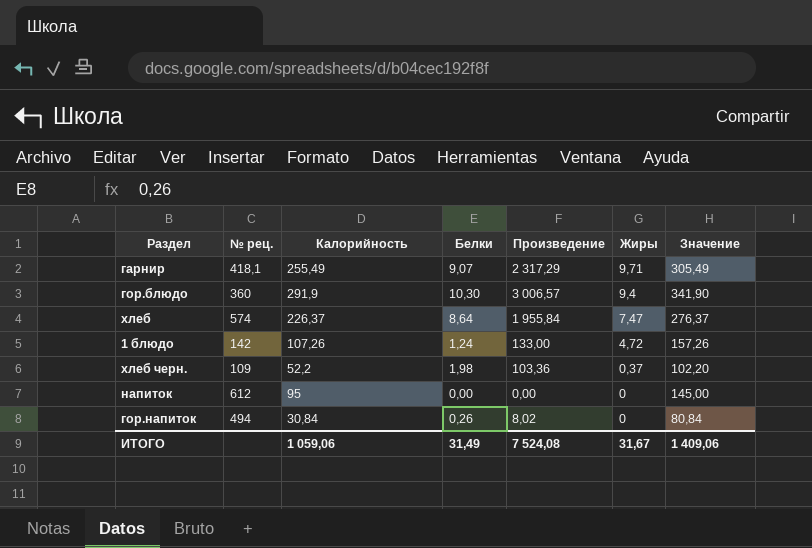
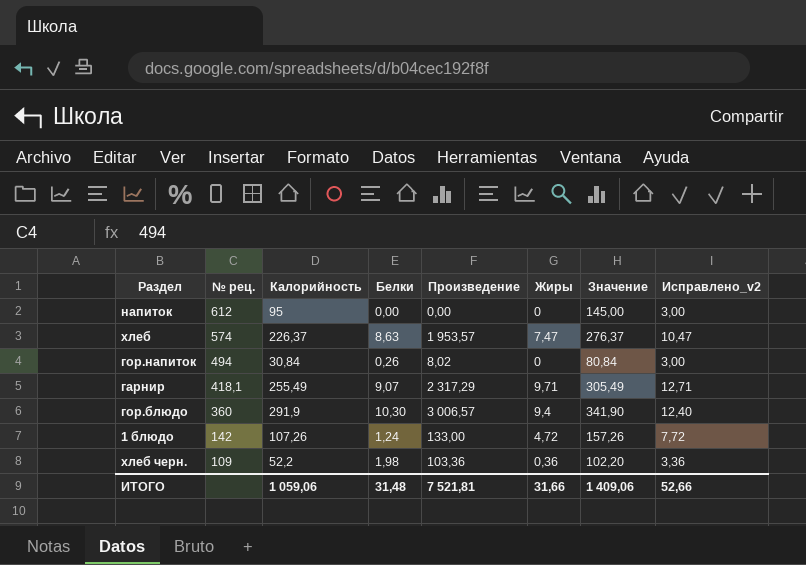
row order: Жиры descending -> № рец. descending
column Исправлено_v2 | formula: none -> [Жиры] + 3
хлеб | Белки: 8,64 -> 8,63
хлеб | Произведение: 1 955,84 -> 1 953,57
хлеб черн. | Жиры: 0,37 -> 0,36
ИТОГО | Белки: 31,49 -> 31,48
ИТОГО | Произведение: 7 524,08 -> 7 521,81
ИТОГО | Жиры: 31,67 -> 31,66

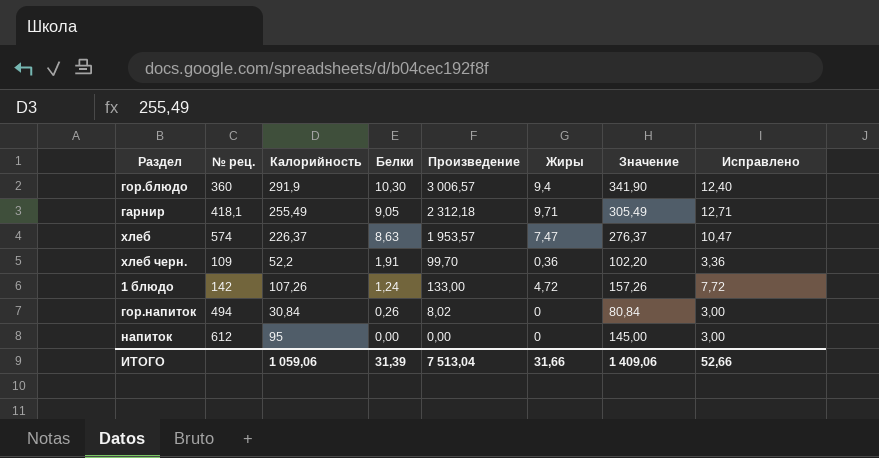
row order: № рец. descending -> Белки descending
column name: Исправлено_v2 -> Исправлено
гарнир | Белки: 9,07 -> 9,05
гарнир | Произведение: 2 317,29 -> 2 312,18
хлеб черн. | Белки: 1,98 -> 1,91
хлеб черн. | Произведение: 103,36 -> 99,70
ИТОГО | Белки: 31,48 -> 31,39
ИТОГО | Произведение: 7 521,81 -> 7 513,04

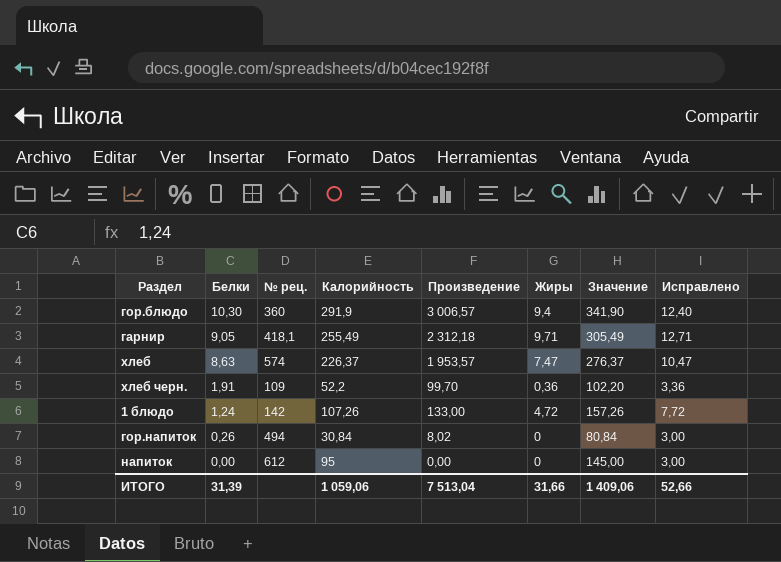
column Белки | position: 4 -> 2

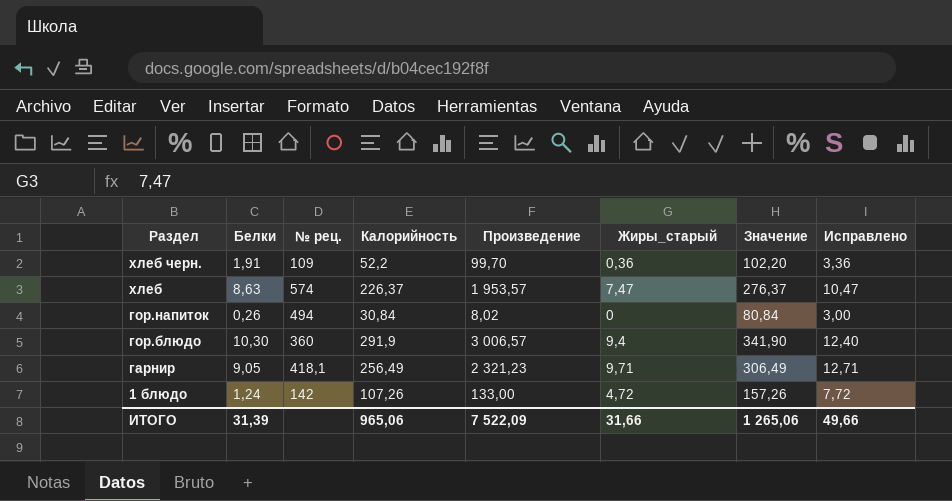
row order: Белки descending -> Раздел descending
column name: Жиры -> Жиры_старый
row напиток: 0,00 | 612 | 95 | 0,00 | 0 | 145,00 | 3,00 -> none
гарнир | Калорийность: 255,49 -> 256,49
гарнир | Произведение: 2 312,18 -> 2 321,23
гарнир | Значение: 305,49 -> 306,49
ИТОГО | Калорийность: 1 059,06 -> 965,06
ИТОГО | Произведение: 7 513,04 -> 7 522,09
ИТОГО | Значение: 1 409,06 -> 1 265,06
ИТОГО | Исправлено: 52,66 -> 49,66

